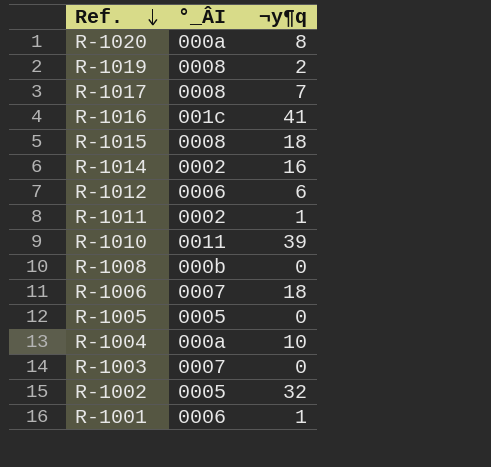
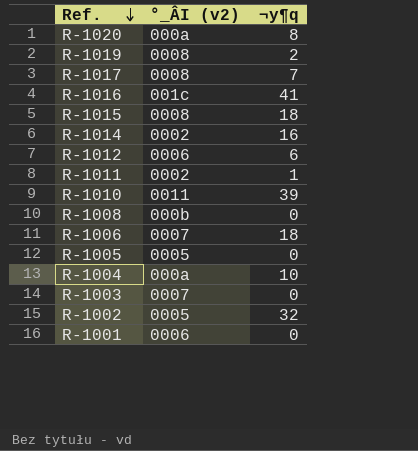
column name: °_ÂI -> °_ÂI (v2)
R-1001 | ¬y¶q: 1 -> 0

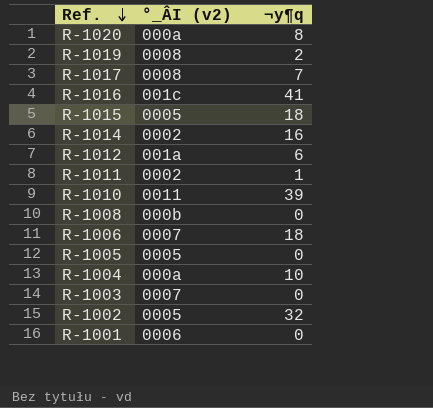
R-1015 | °_ÂI (v2): 0008 -> 0005
R-1012 | °_ÂI (v2): 0006 -> 001a

